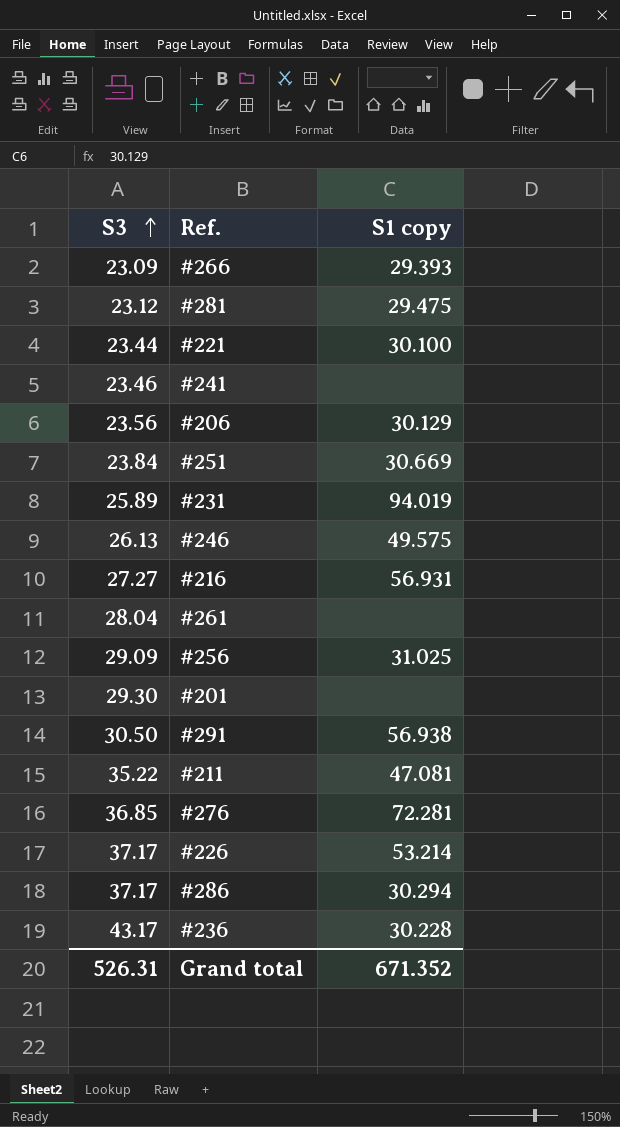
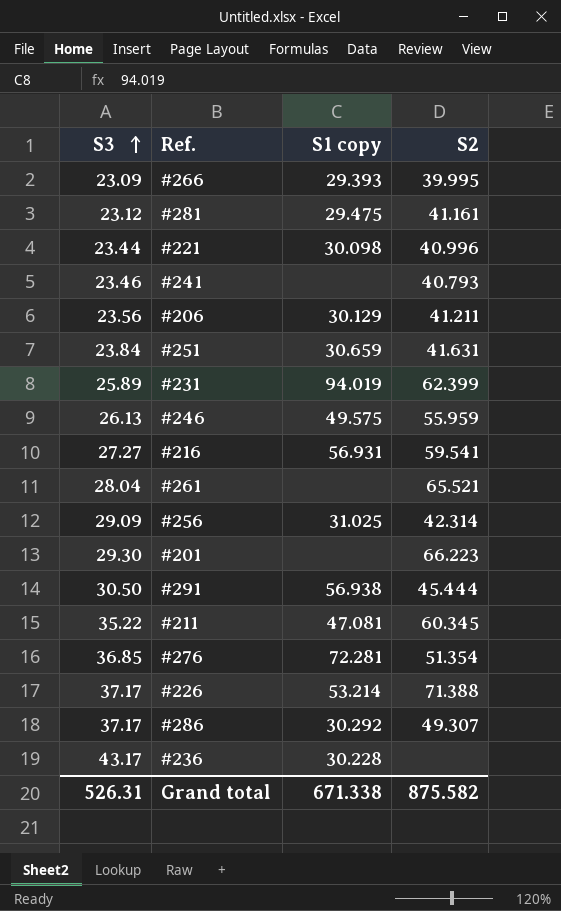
column S2 | position: none -> 4
#221 | S1 copy: 30.100 -> 30.098
#251 | S1 copy: 30.669 -> 30.659
#286 | S1 copy: 30.294 -> 30.292
Grand total | S1 copy: 671.352 -> 671.338

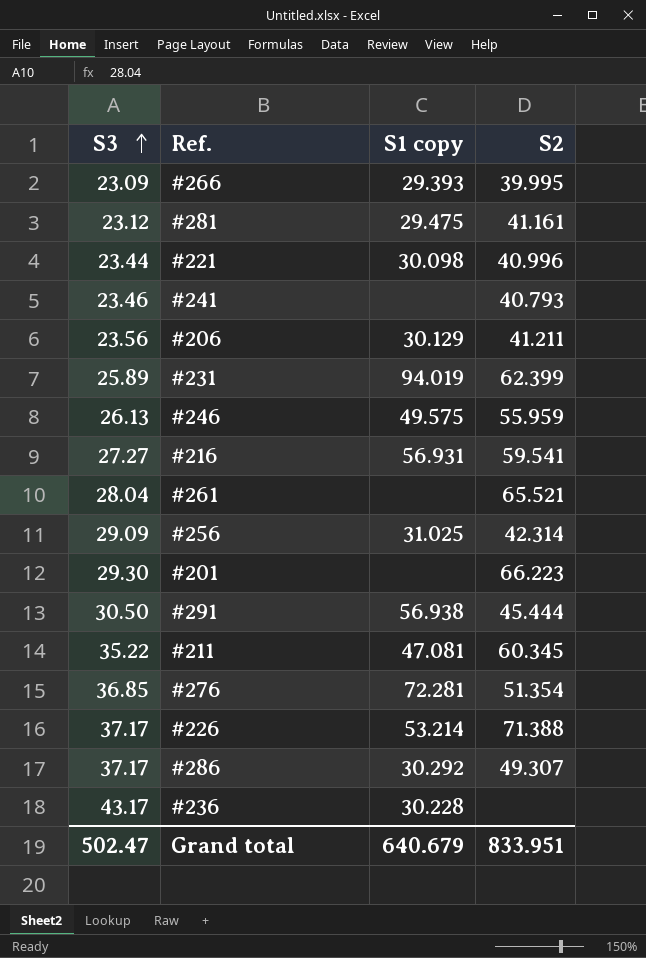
row #251: 23.84 | 30.659 | 41.631 -> none
Grand total | S3: 526.31 -> 502.47
Grand total | S1 copy: 671.338 -> 640.679
Grand total | S2: 875.582 -> 833.951

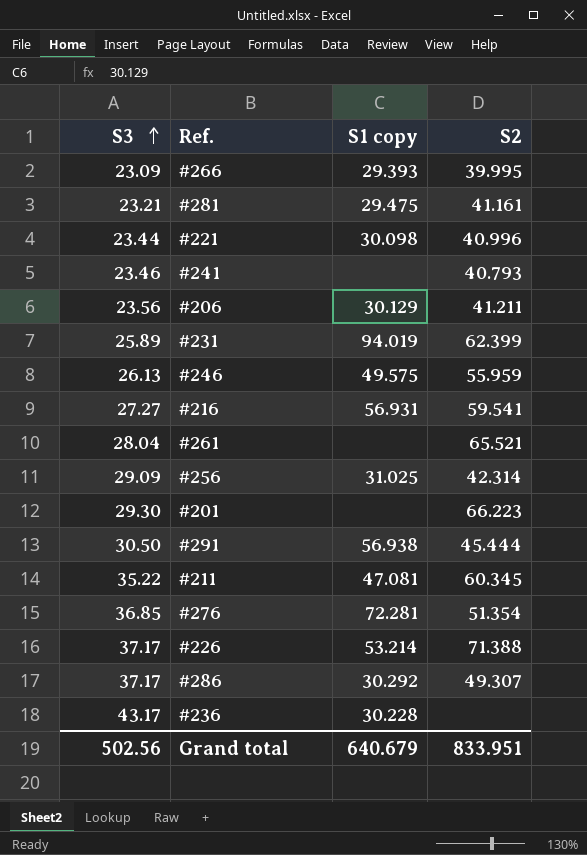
#281 | S3: 23.12 -> 23.21
Grand total | S3: 502.47 -> 502.56

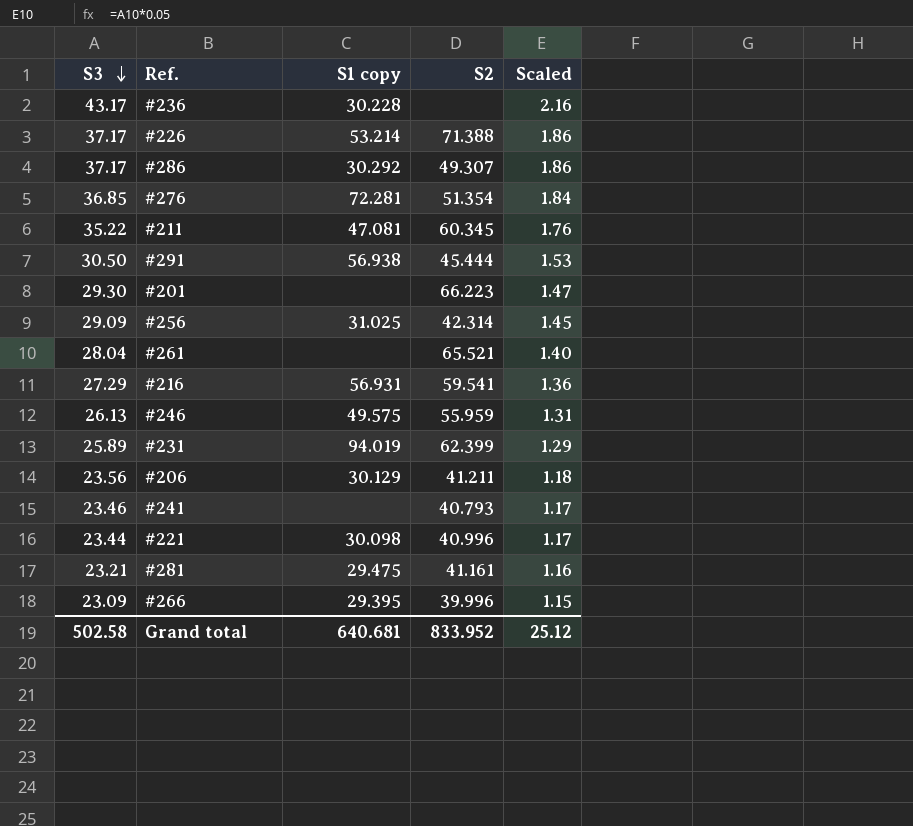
row order: S3 ascending -> S3 descending
column Scaled | formula: none -> [S3] * 0.05
#216 | S3: 27.27 -> 27.29
#266 | S1 copy: 29.393 -> 29.395
#266 | S2: 39.995 -> 39.996
Grand total | S3: 502.56 -> 502.58
Grand total | S1 copy: 640.679 -> 640.681
Grand total | S2: 833.951 -> 833.952

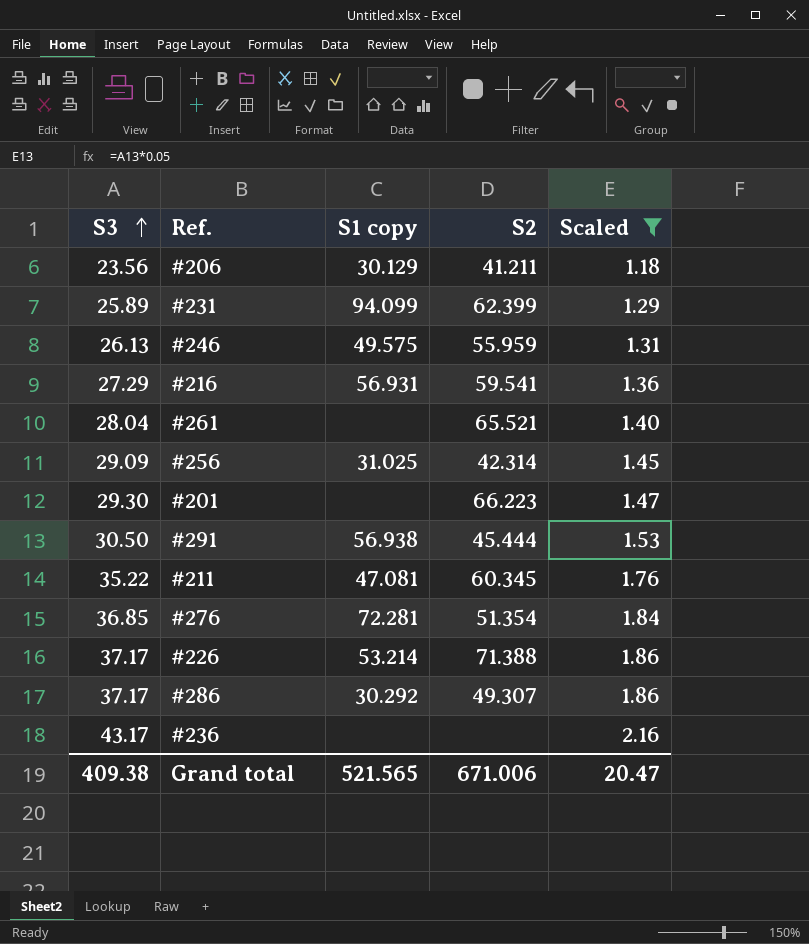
filter: none -> Scaled >= 1.18
row order: S3 descending -> S3 ascending
#231 | S1 copy: 94.019 -> 94.099
#236 | S1 copy: 30.228 -> none
Grand total | S3: 502.58 -> 409.38
Grand total | S1 copy: 640.681 -> 521.565
Grand total | S2: 833.952 -> 671.006
Grand total | Scaled: 25.12 -> 20.47

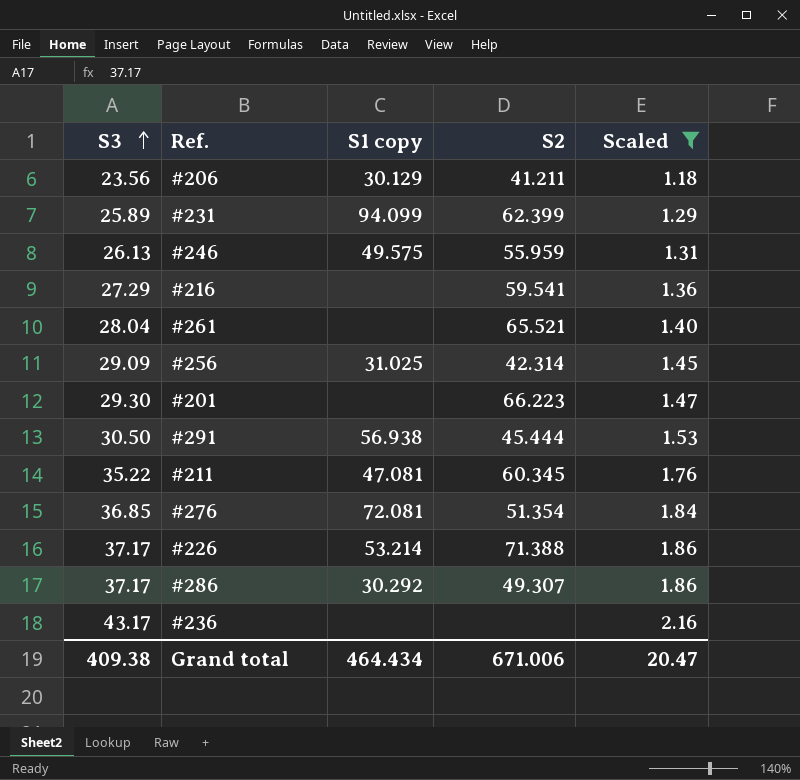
#216 | S1 copy: 56.931 -> none
#276 | S1 copy: 72.281 -> 72.081
Grand total | S1 copy: 521.565 -> 464.434

